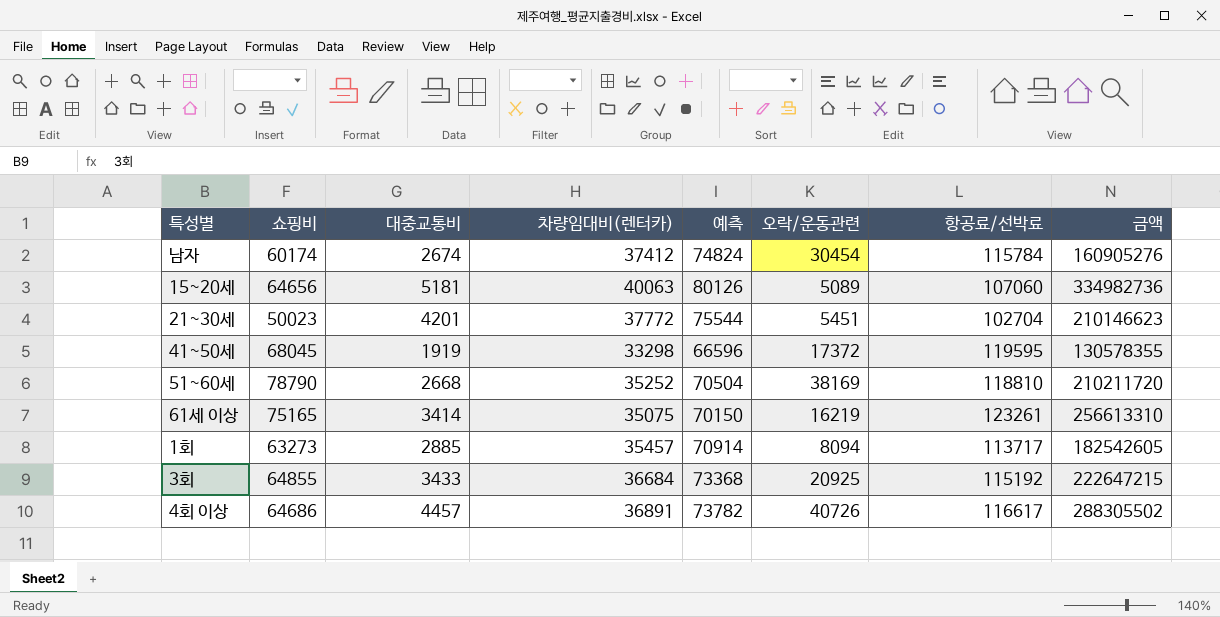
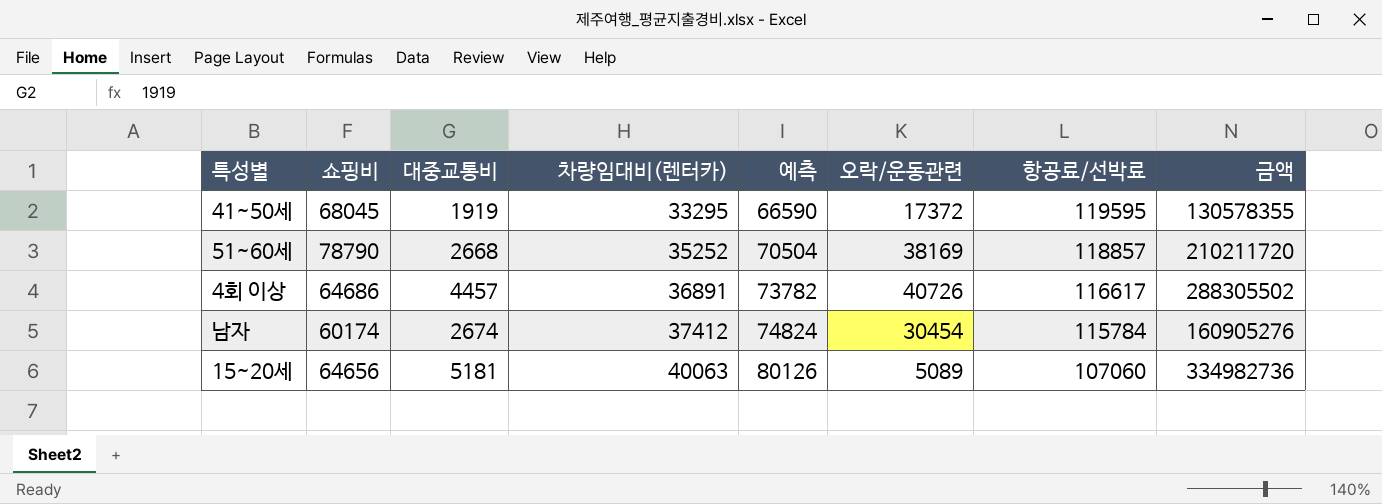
row order: none -> 차량임대비(렌터카) ascending
row 21~30세: 50023 | 4201 | 37772 | 75544 | 5451 | 102704 | 210146623 -> none
row 61세 이상: 75165 | 3414 | 35075 | 70150 | 16219 | 123261 | 256613310 -> none
row 1회: 63273 | 2885 | 35457 | 70914 | 8094 | 113717 | 182542605 -> none
row 3회: 64855 | 3433 | 36684 | 73368 | 20925 | 115192 | 222647215 -> none
41~50세 | 차량임대비(렌터카): 33298 -> 33295
41~50세 | 예측: 66596 -> 66590
51~60세 | 항공료/선박료: 118810 -> 118857

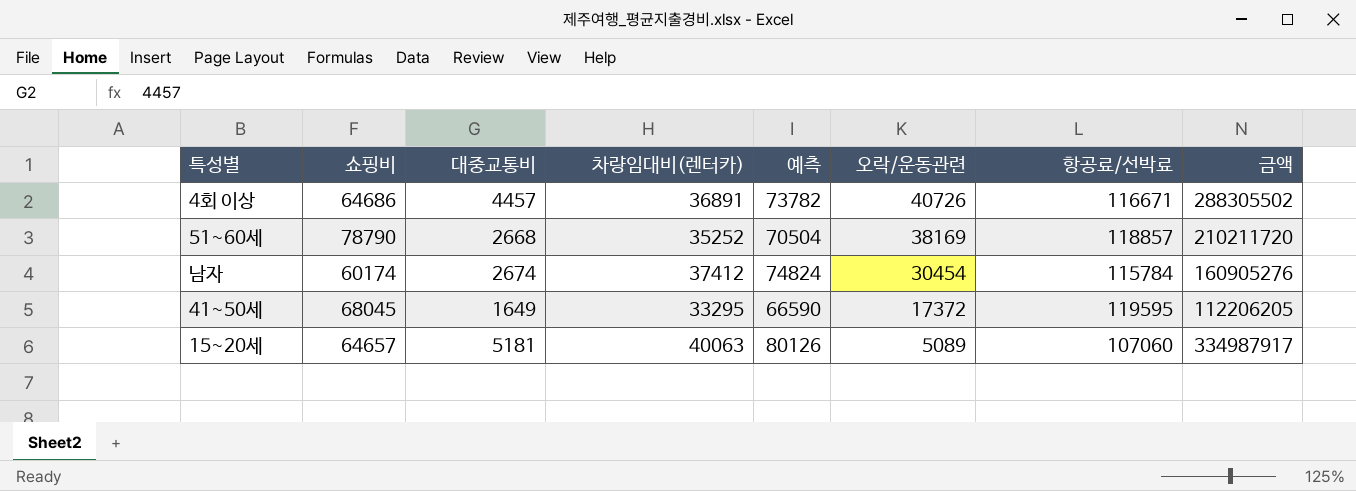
row order: 차량임대비(렌터카) ascending -> 오락/운동관련 descending
4회 이상 | 항공료/선박료: 116617 -> 116671
41~50세 | 대중교통비: 1919 -> 1649
41~50세 | 금액: 130578355 -> 112206205
15~20세 | 쇼핑비: 64656 -> 64657
15~20세 | 금액: 334982736 -> 334987917

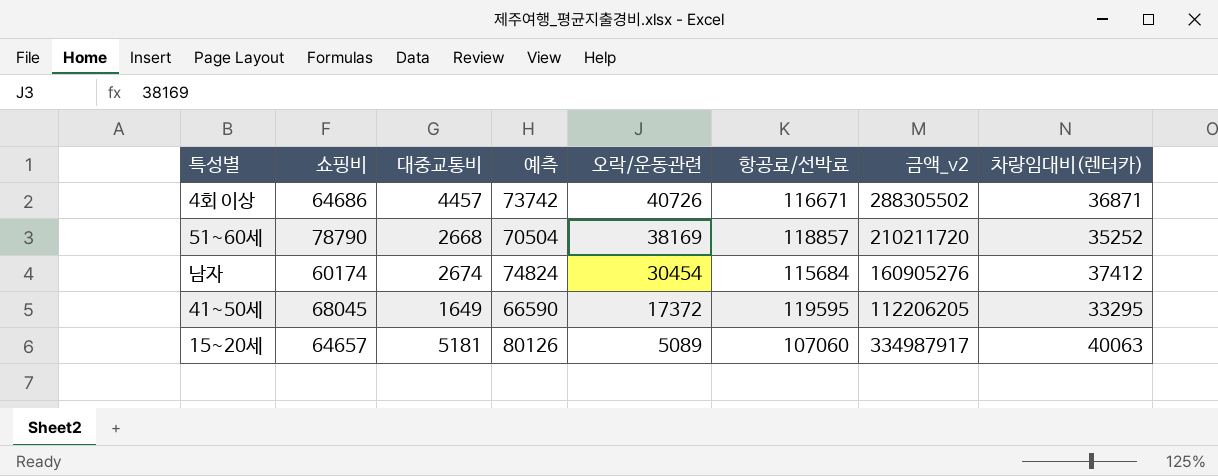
column name: 금액 -> 금액_v2
column 차량임대비(렌터카) | position: 4 -> 8
4회 이상 | 예측: 73782 -> 73742
4회 이상 | 차량임대비(렌터카): 36891 -> 36871
남자 | 항공료/선박료: 115784 -> 115684

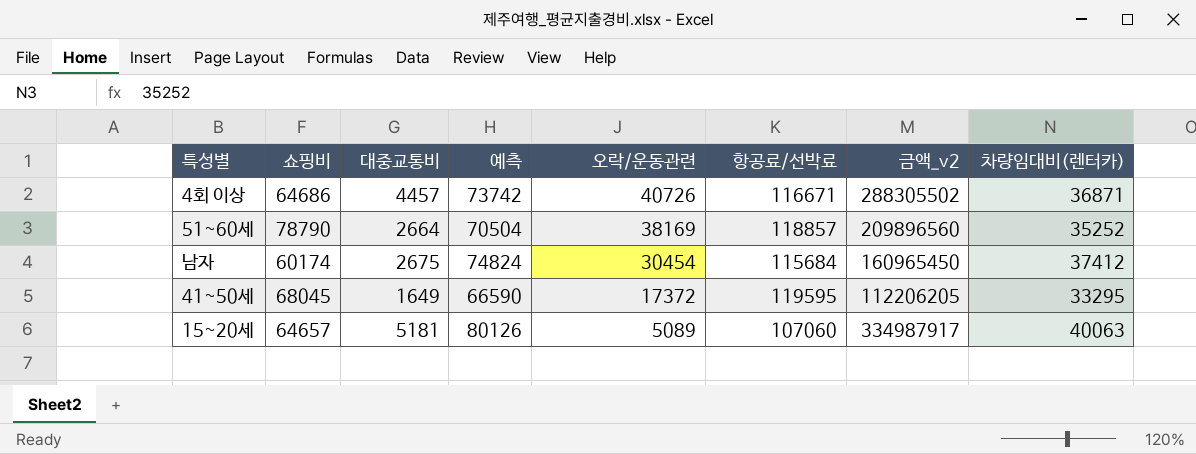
51~60세 | 대중교통비: 2668 -> 2664
51~60세 | 금액_v2: 210211720 -> 209896560
남자 | 대중교통비: 2674 -> 2675
남자 | 금액_v2: 160905276 -> 160965450

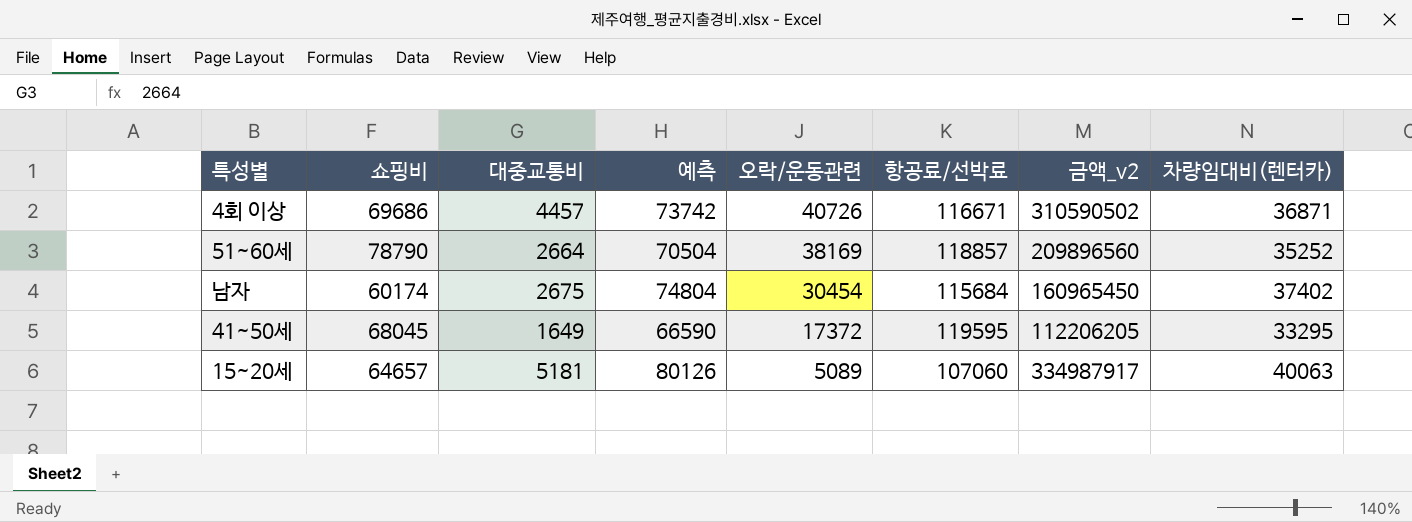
4회 이상 | 쇼핑비: 64686 -> 69686
4회 이상 | 금액_v2: 288305502 -> 310590502
남자 | 예측: 74824 -> 74804
남자 | 차량임대비(렌터카): 37412 -> 37402

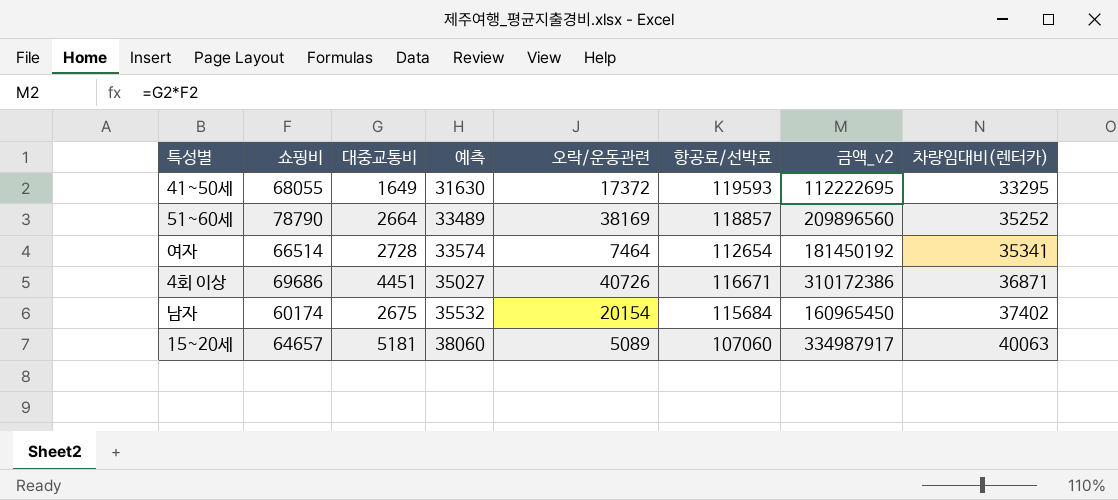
row order: 오락/운동관련 descending -> 예측 ascending
column 예측 | formula: [차량임대비(렌터카)] * 2 -> [차량임대비(렌터카)] * 0.95
41~50세 | 쇼핑비: 68045 -> 68055
41~50세 | 항공료/선박료: 119595 -> 119593
41~50세 | 금액_v2: 112206205 -> 112222695
row 여자: none -> 66514 | 2728 | 33574 | 7464 | 112654 | 181450192 | 35341
4회 이상 | 대중교통비: 4457 -> 4451
4회 이상 | 금액_v2: 310590502 -> 310172386
남자 | 오락/운동관련: 30454 -> 20154

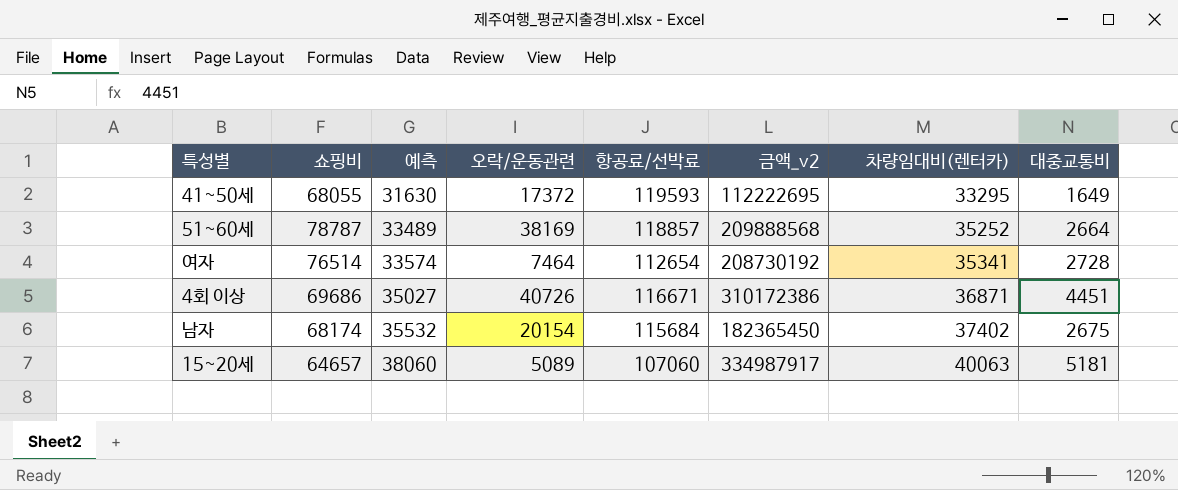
column 대중교통비 | position: 3 -> 8
51~60세 | 쇼핑비: 78790 -> 78787
51~60세 | 금액_v2: 209896560 -> 209888568
여자 | 쇼핑비: 66514 -> 76514
여자 | 금액_v2: 181450192 -> 208730192
남자 | 쇼핑비: 60174 -> 68174
남자 | 금액_v2: 160965450 -> 182365450

